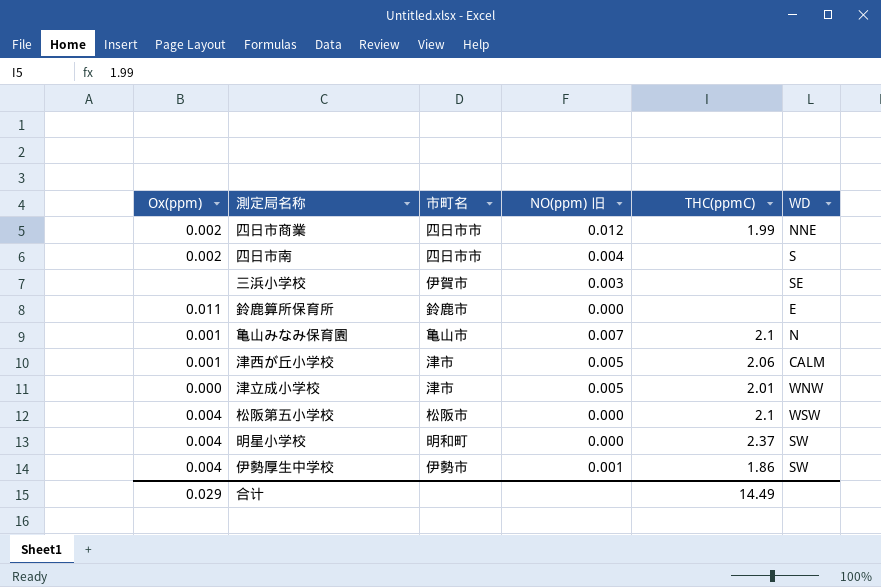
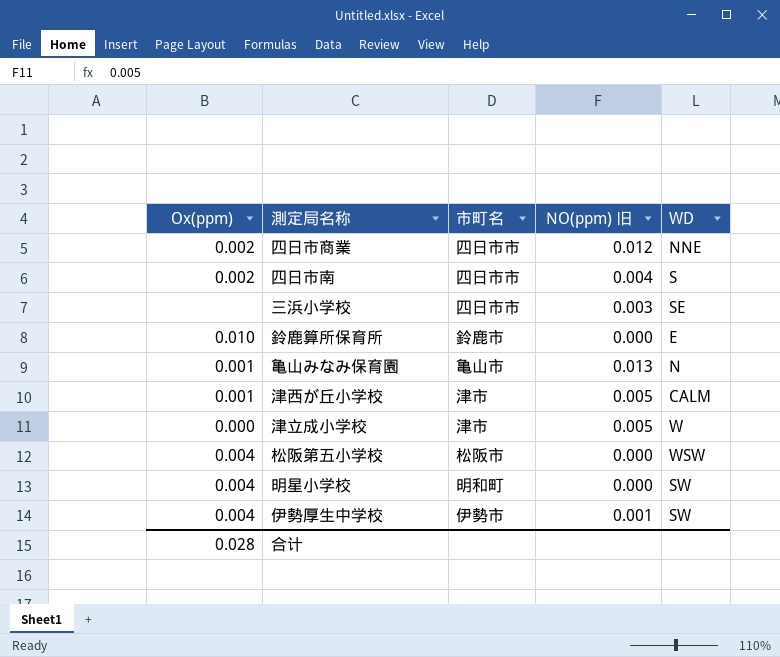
column THC(ppmC) | position: 5 -> none
三浜小学校 | 市町名: 伊賀市 -> 四日市市
鈴鹿算所保育所 | Ox(ppm): 0.011 -> 0.010
亀山みなみ保育園 | NO(ppm) 旧: 0.007 -> 0.013
津立成小学校 | WD: WNW -> W
合计 | Ox(ppm): 0.029 -> 0.028

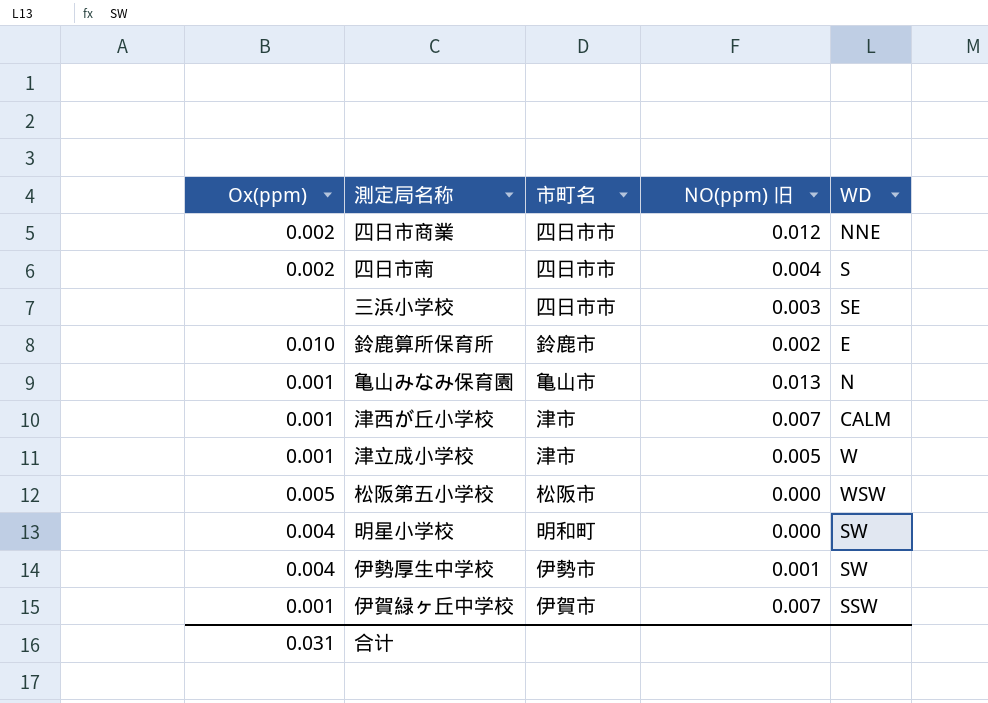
鈴鹿算所保育所 | NO(ppm) 旧: 0.000 -> 0.002
津西が丘小学校 | NO(ppm) 旧: 0.005 -> 0.007
津立成小学校 | Ox(ppm): 0.000 -> 0.001
松阪第五小学校 | Ox(ppm): 0.004 -> 0.005
row 伊賀緑ヶ丘中学校: none -> 0.001 | 伊賀市 | 0.007 | SSW
合计 | Ox(ppm): 0.028 -> 0.031

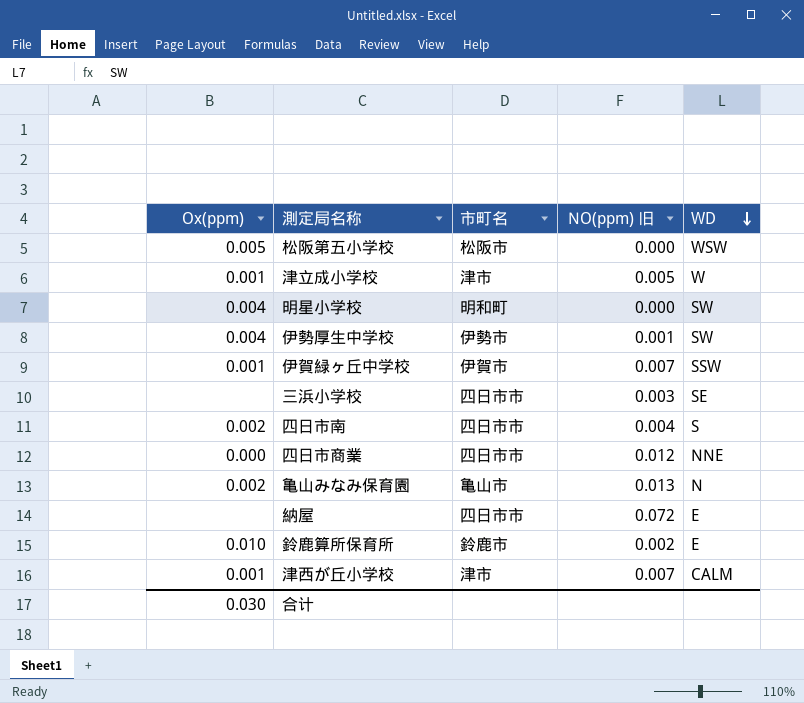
row order: none -> WD descending
四日市商業 | Ox(ppm): 0.002 -> 0.000
亀山みなみ保育園 | Ox(ppm): 0.001 -> 0.002
row 納屋: none -> none | 四日市市 | 0.072 | E
合计 | Ox(ppm): 0.031 -> 0.030

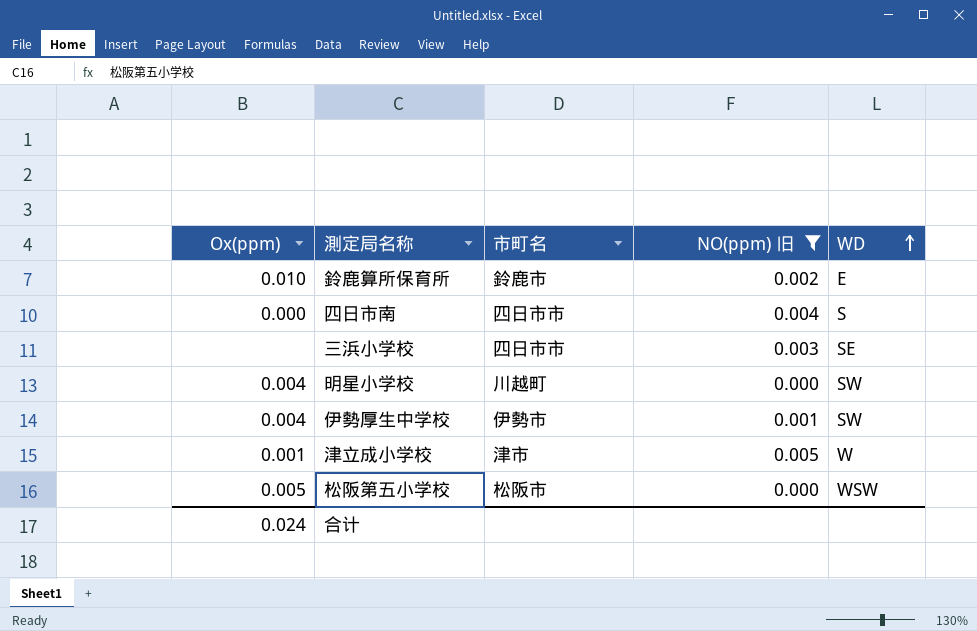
filter: none -> NO(ppm) 旧 <= 0.005
row order: WD descending -> WD ascending
四日市南 | Ox(ppm): 0.002 -> 0.000
明星小学校 | 市町名: 明和町 -> 川越町
合计 | Ox(ppm): 0.030 -> 0.024

